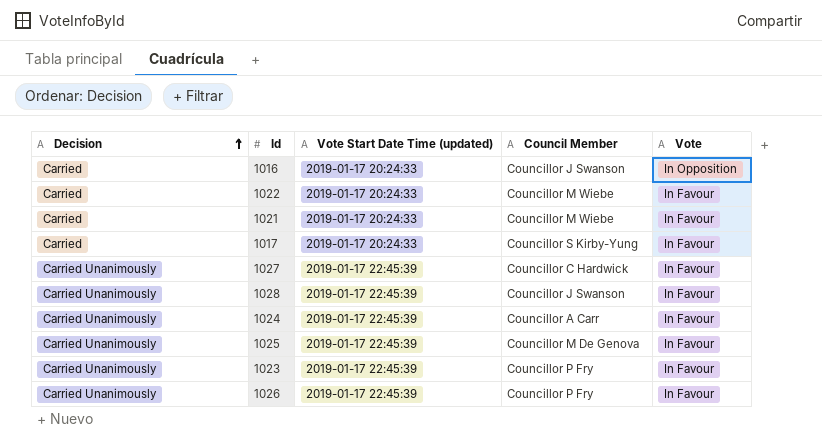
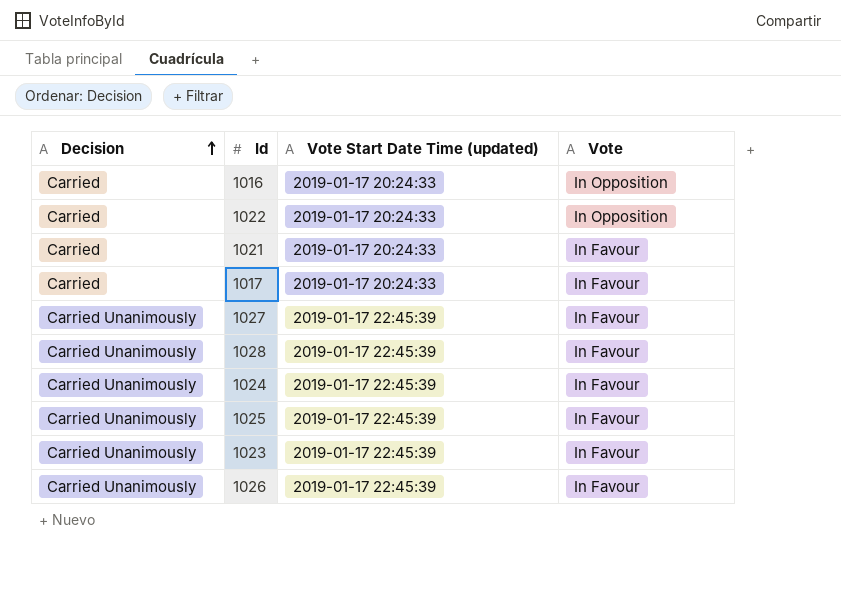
column Council Member | position: 4 -> none
1022 | Vote: In Favour -> In Opposition

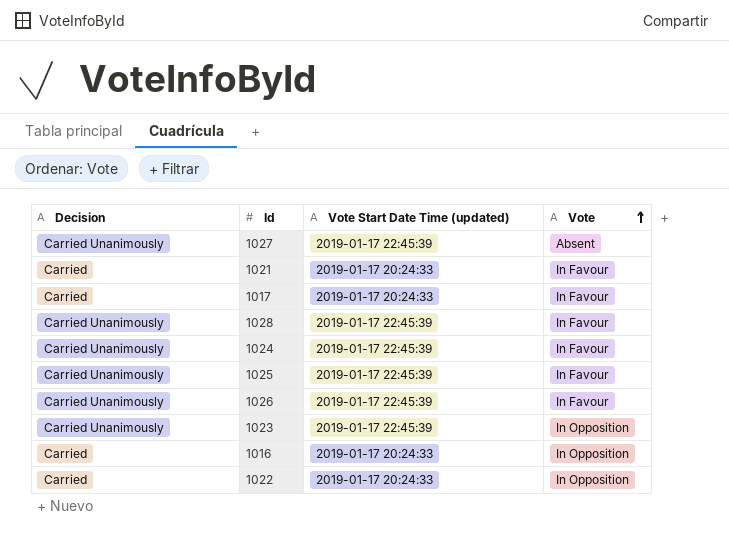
row order: Decision ascending -> Vote ascending
1027 | Vote: In Favour -> Absent
1023 | Vote: In Favour -> In Opposition

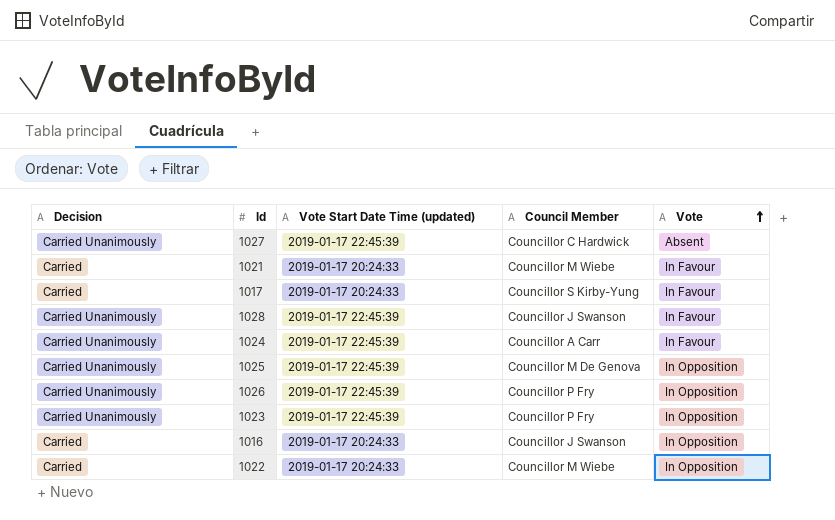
column Council Member | position: none -> 4
1025 | Vote: In Favour -> In Opposition
1026 | Vote: In Favour -> In Opposition

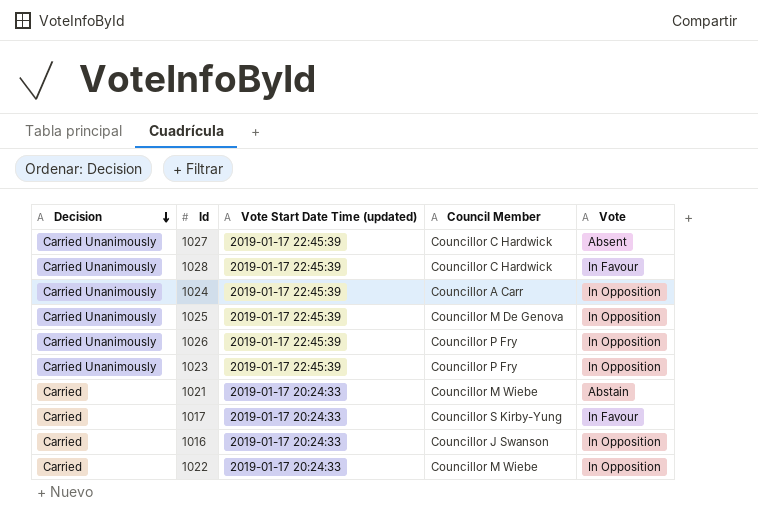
row order: Vote ascending -> Decision descending
1028 | Council Member: Councillor J Swanson -> Councillor C Hardwick
1024 | Vote: In Favour -> In Opposition
1021 | Vote: In Favour -> Abstain

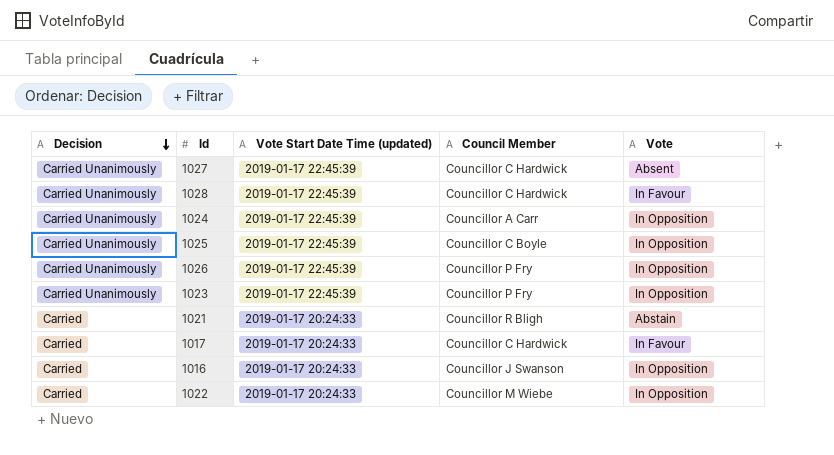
1025 | Council Member: Councillor M De Genova -> Councillor C Boyle
1021 | Council Member: Councillor M Wiebe -> Councillor R Bligh
1017 | Council Member: Councillor S Kirby-Yung -> Councillor C Hardwick

